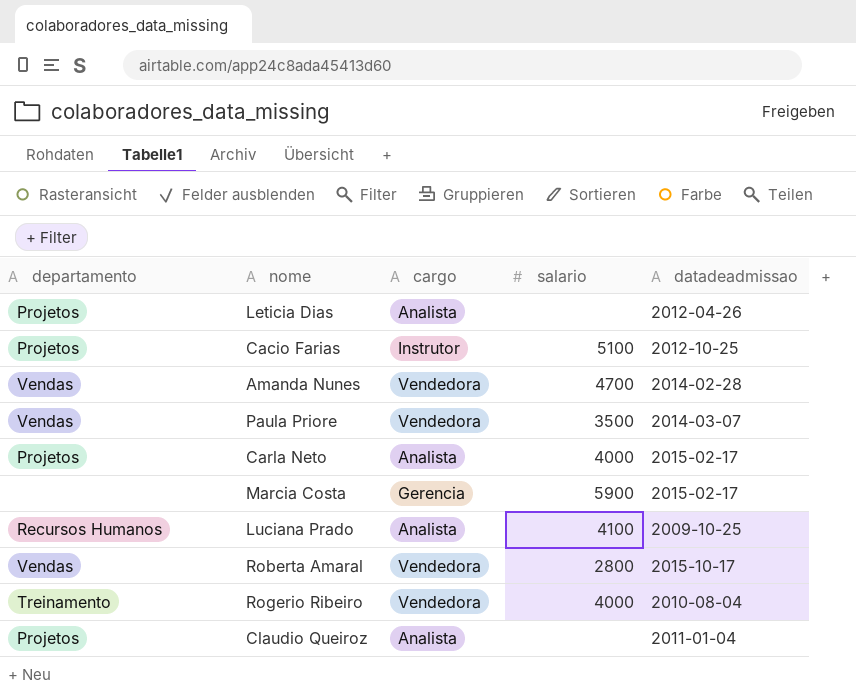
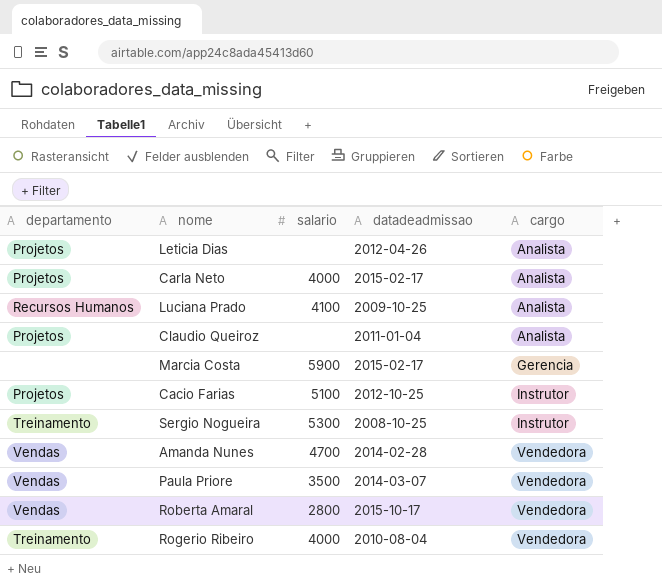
row order: none -> cargo ascending
column cargo | position: 3 -> 5
row Sergio Nogueira: none -> Treinamento | 5300 | 2008-10-25 | Instrutor

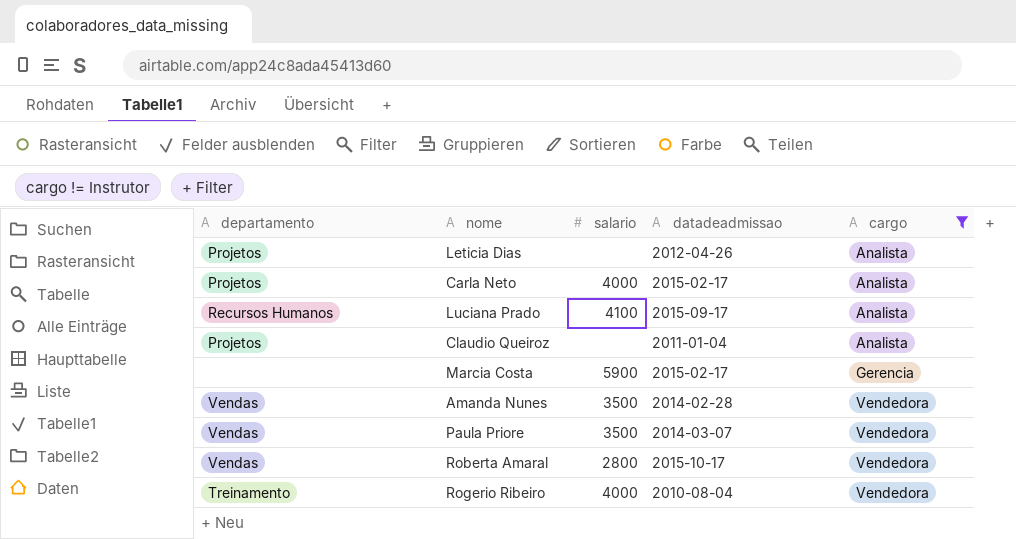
filter: none -> cargo != Instrutor
Luciana Prado | datadeadmissao: 2009-10-25 -> 2015-09-17
Amanda Nunes | salario: 4700 -> 3500

